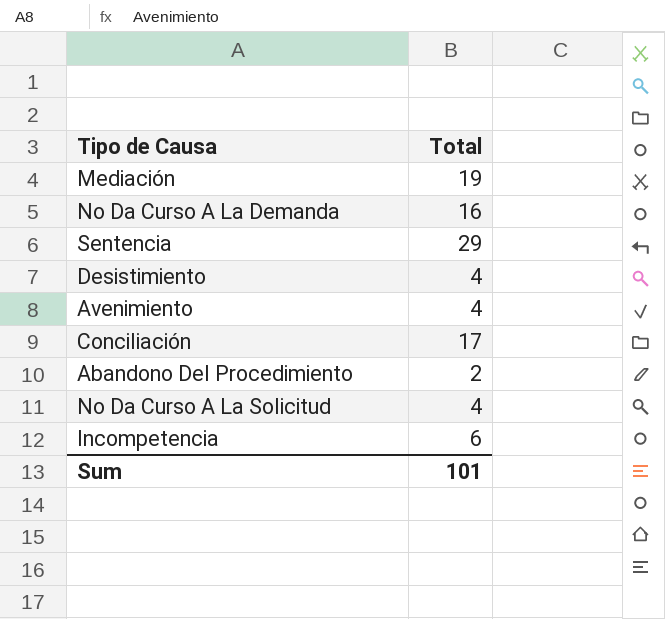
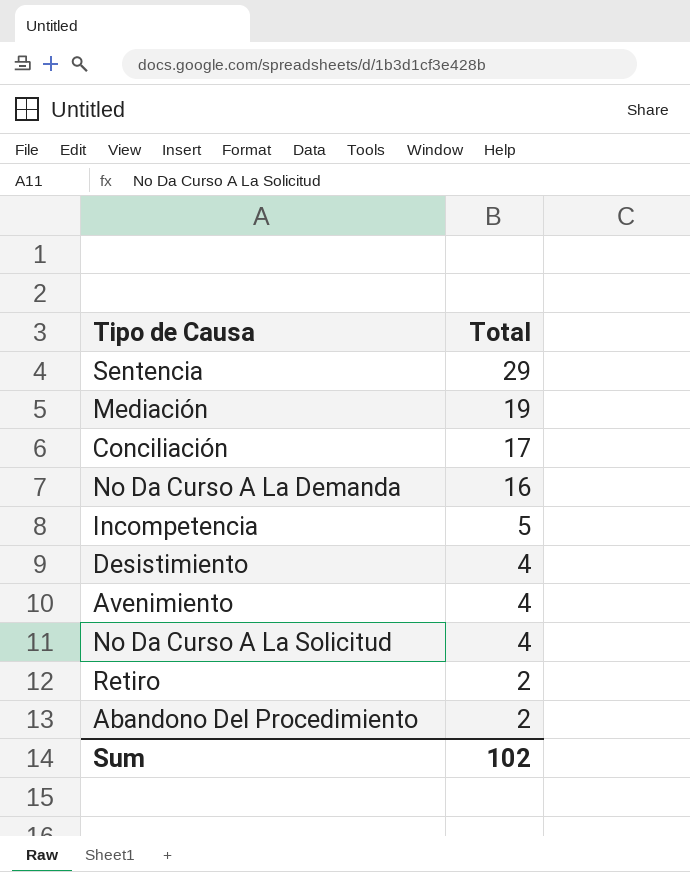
row order: none -> Total descending
Incompetencia | Total: 6 -> 5
row Retiro: none -> 2
Sum | Total: 101 -> 102

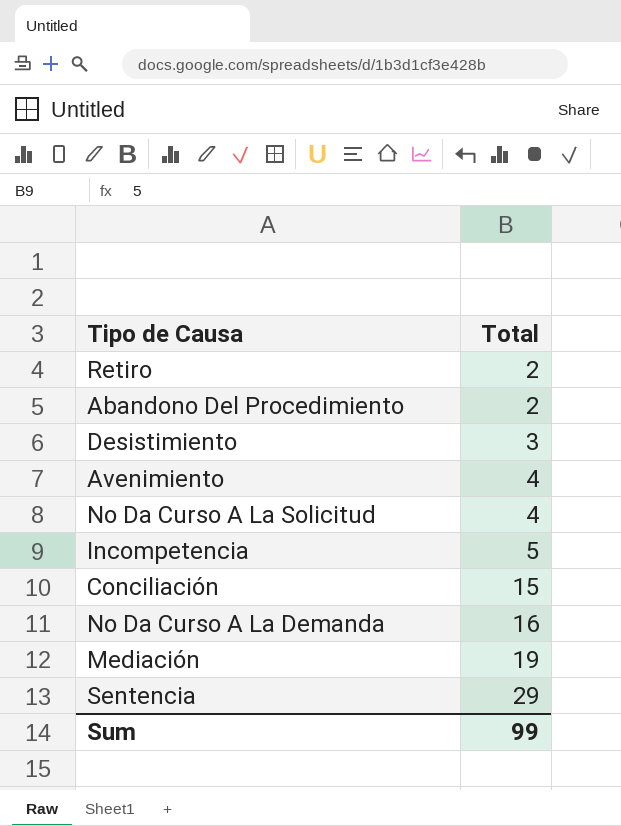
row order: Total descending -> Total ascending
Desistimiento | Total: 4 -> 3
Conciliación | Total: 17 -> 15
Sum | Total: 102 -> 99

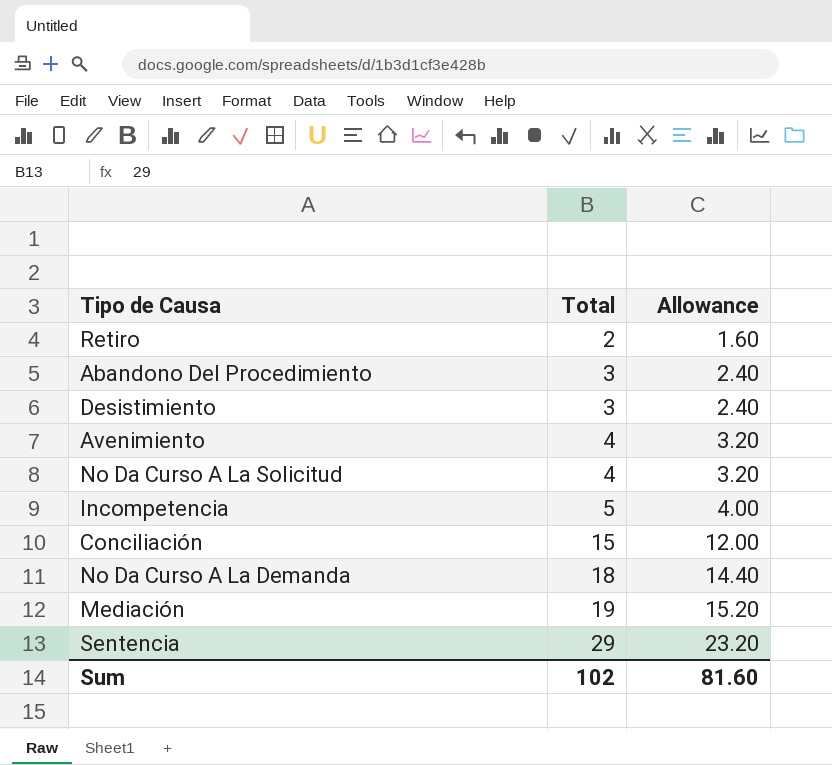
column Allowance | formula: none -> [Total] * 0.8
Abandono Del Procedimiento | Total: 2 -> 3
No Da Curso A La Demanda | Total: 16 -> 18
Sum | Total: 99 -> 102

